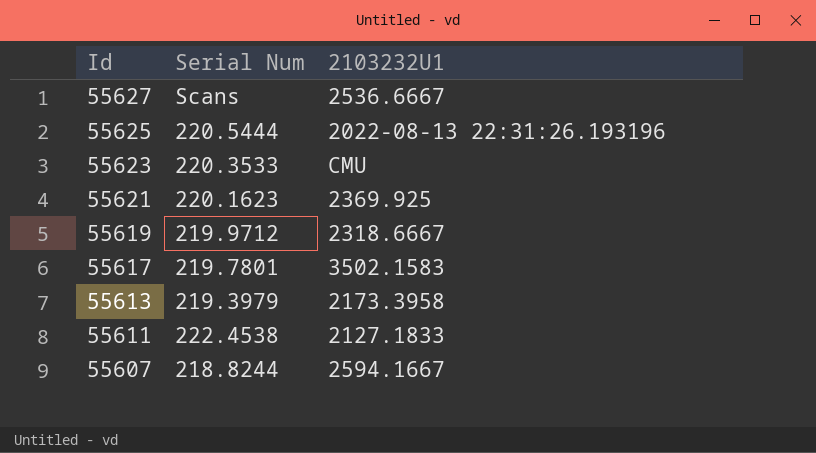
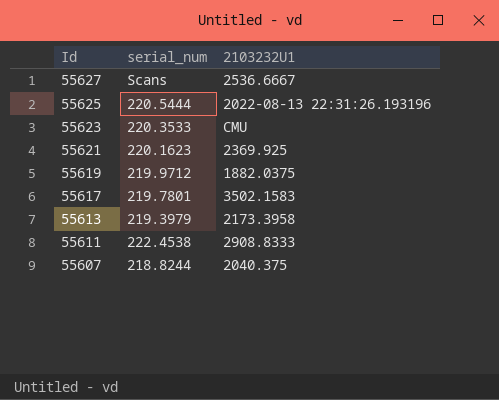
column name: Serial Num -> serial_num
55619 | 2103232U1: 2318.6667 -> 1882.0375
55611 | 2103232U1: 2127.1833 -> 2908.8333
55607 | 2103232U1: 2594.1667 -> 2040.375

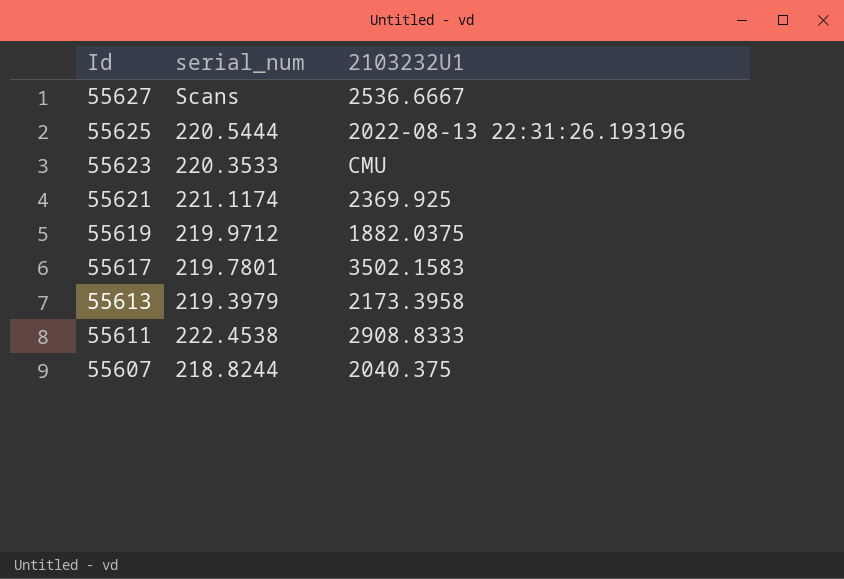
55621 | serial_num: 220.1623 -> 221.1174

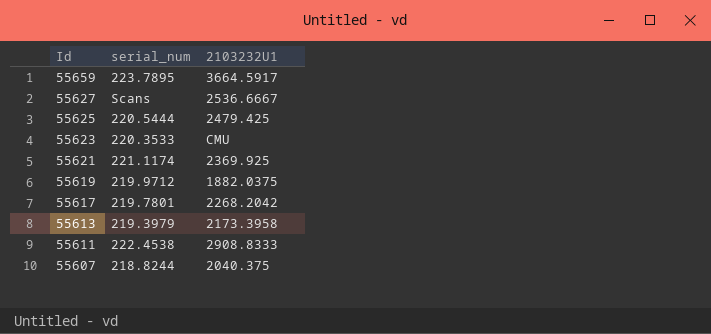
row 55659: none -> 223.7895 | 3664.5917
55625 | 2103232U1: 2022-08-13 22:31:26.193196 -> 2479.425
55617 | 2103232U1: 3502.1583 -> 2268.2042

